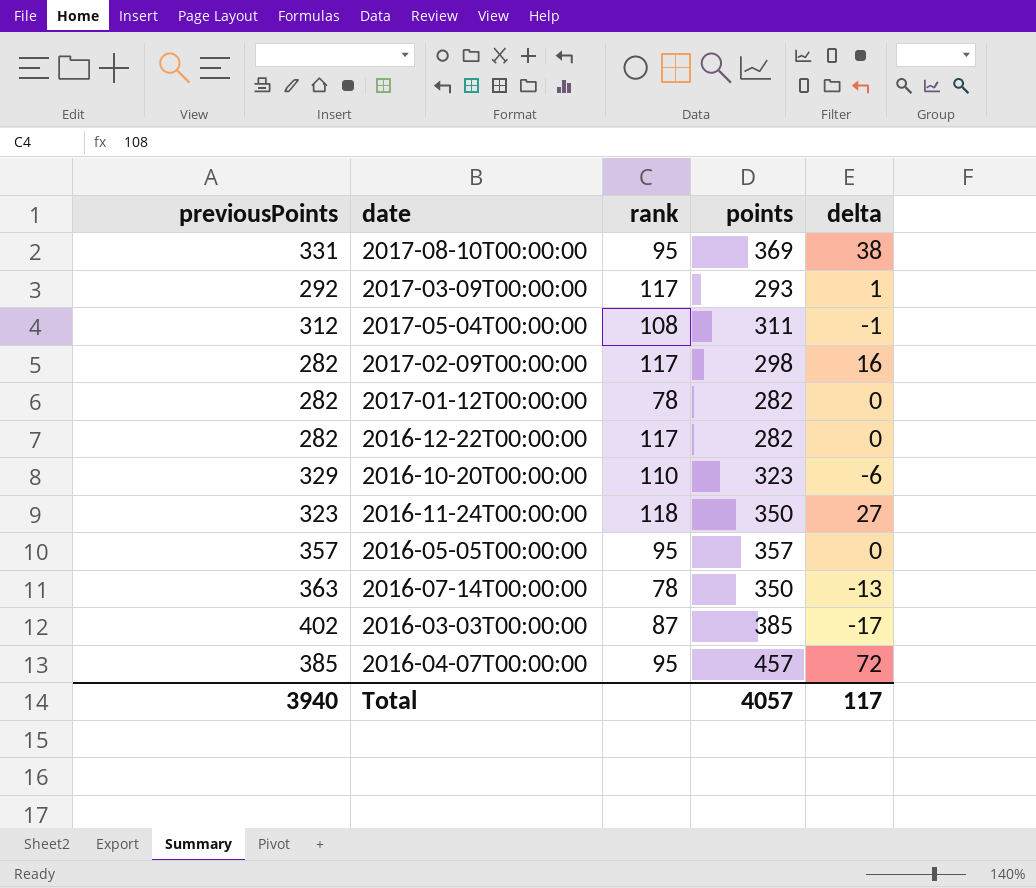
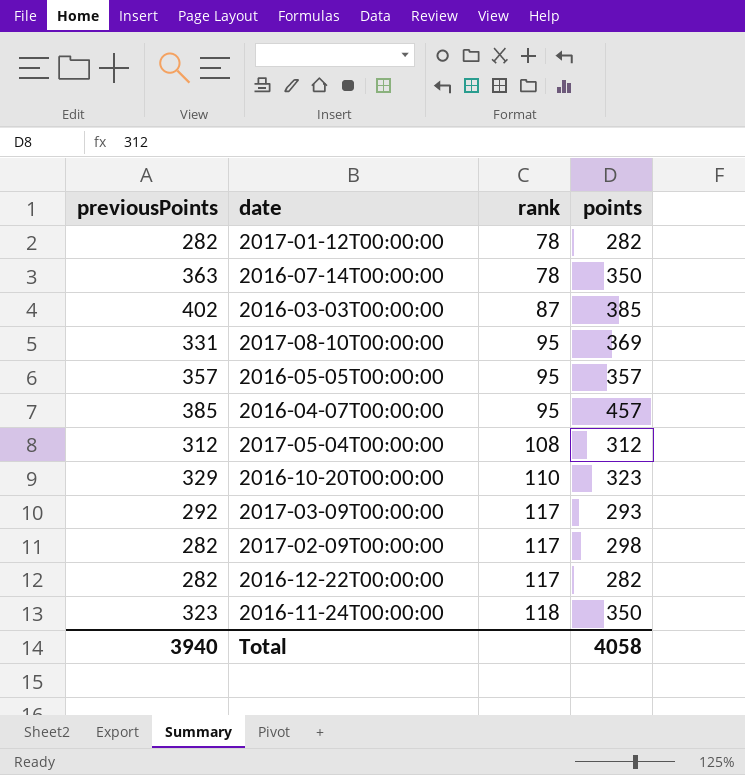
row order: none -> rank ascending
column delta | formula: [points] - [previousPoints] -> none
2017-05-04T00:00:00 | points: 311 -> 312
Total | points: 4057 -> 4058

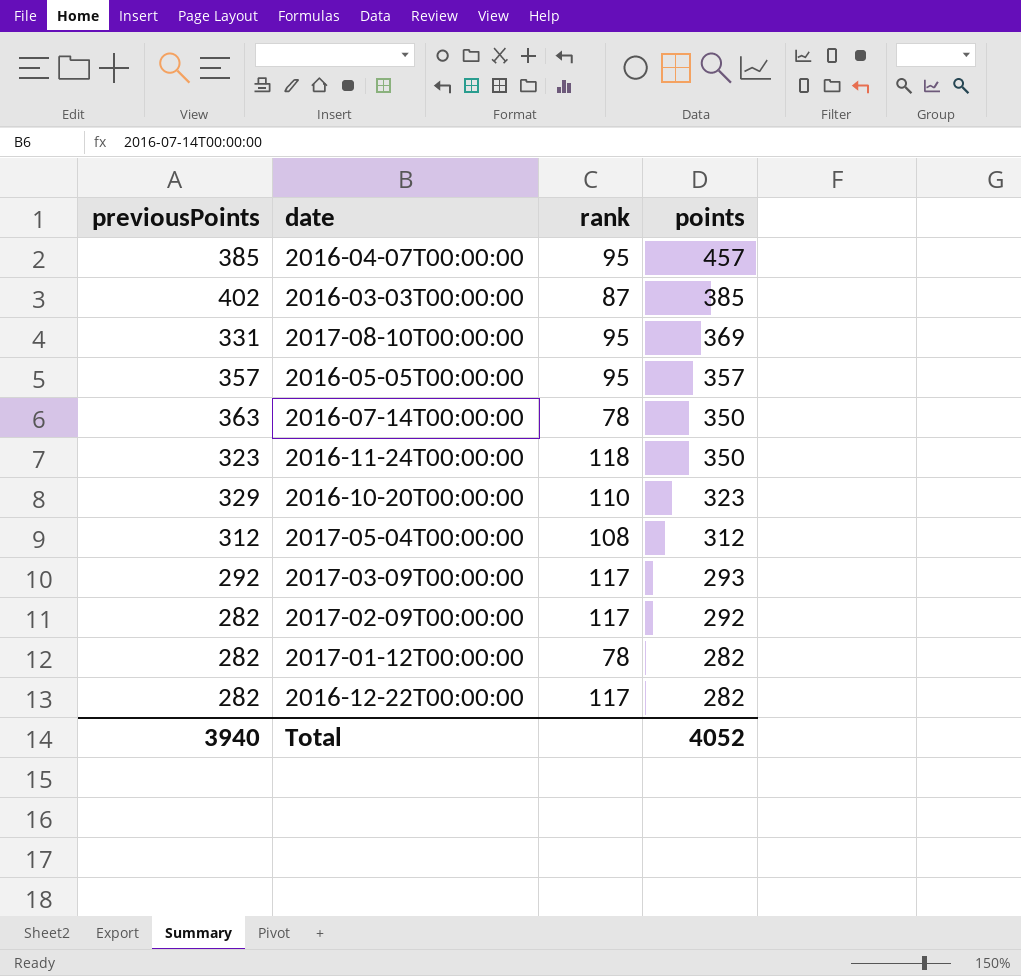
row order: rank ascending -> points descending
2017-02-09T00:00:00 | points: 298 -> 292
Total | points: 4058 -> 4052

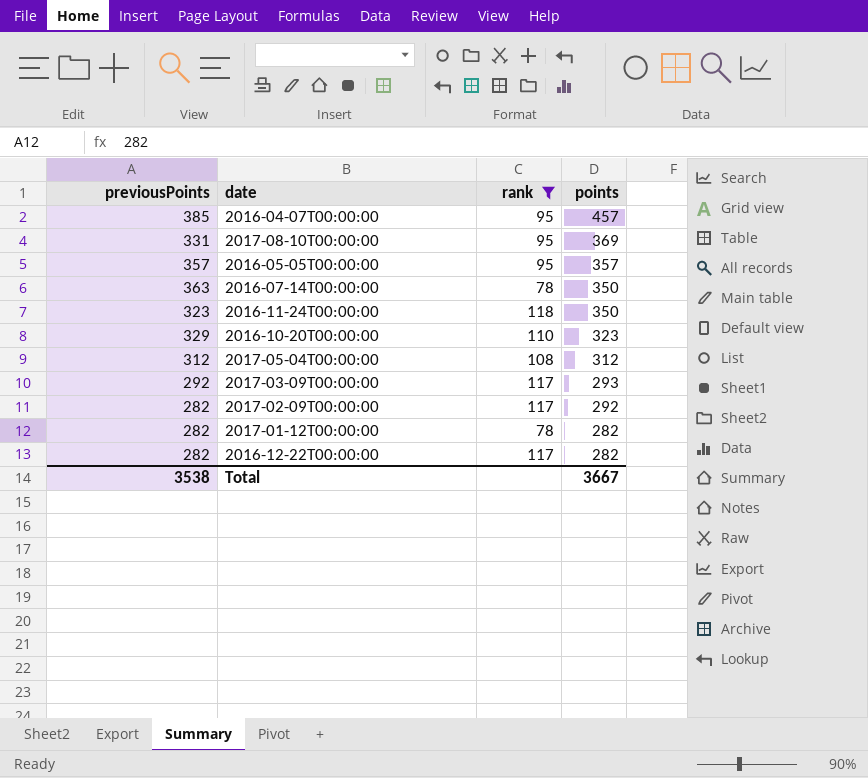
filter: none -> rank != 87
Total | previousPoints: 3940 -> 3538
Total | points: 4052 -> 3667

